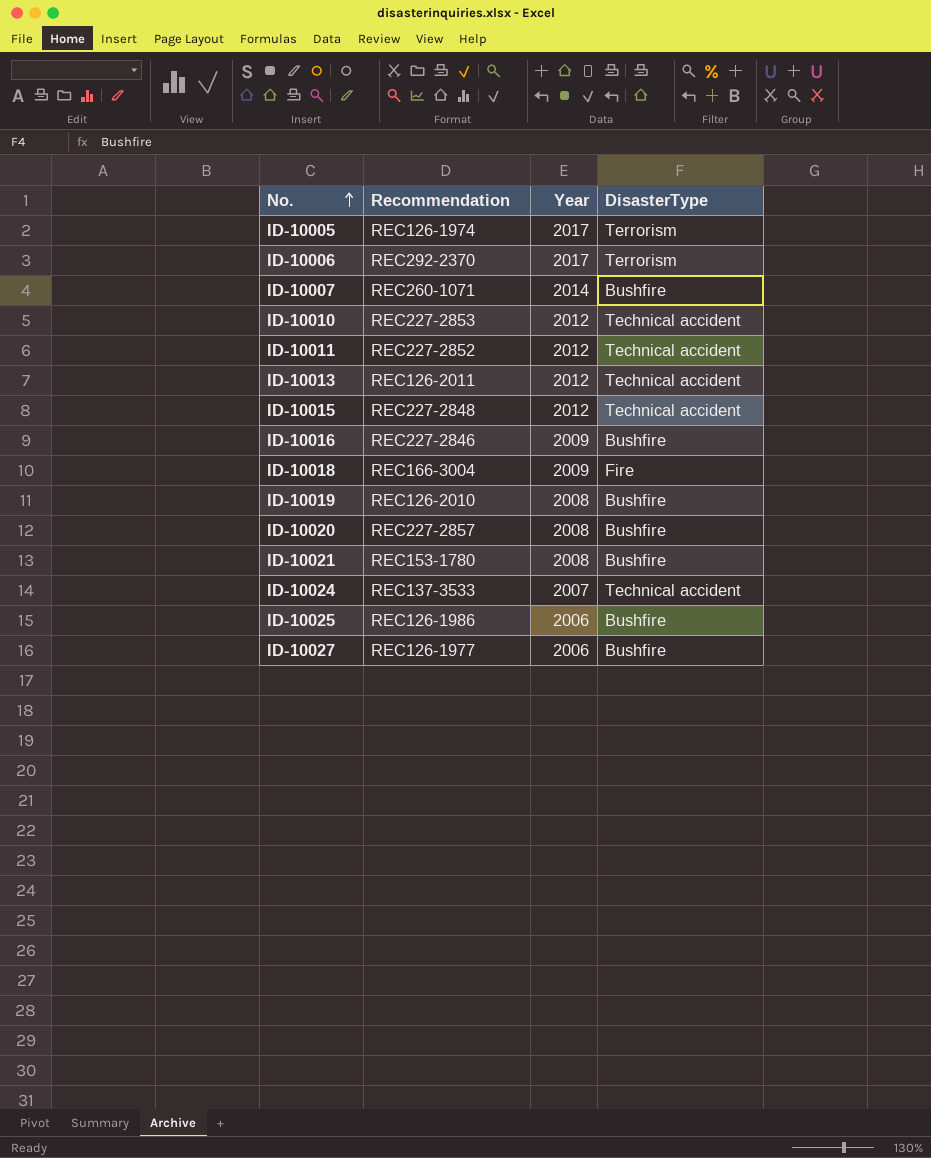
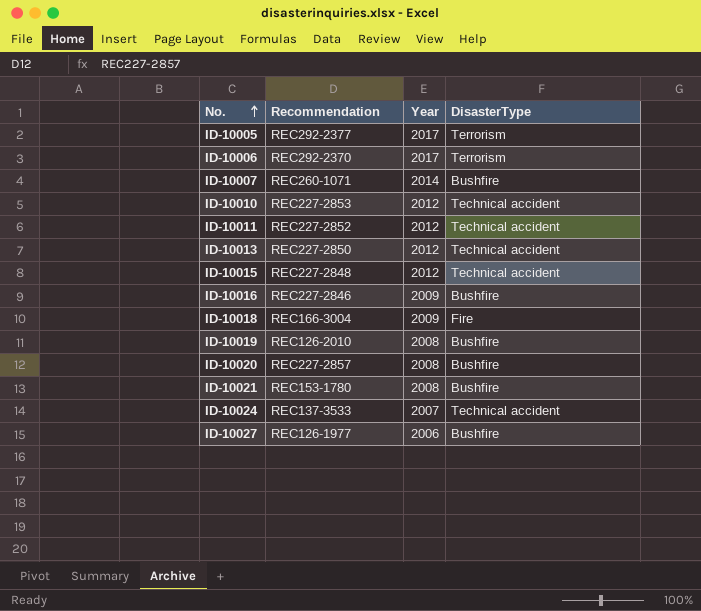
row ID-10025: REC126-1986 | 2006 | Bushfire -> none
ID-10005 | Recommendation: REC126-1974 -> REC292-2377
ID-10013 | Recommendation: REC126-2011 -> REC227-2850

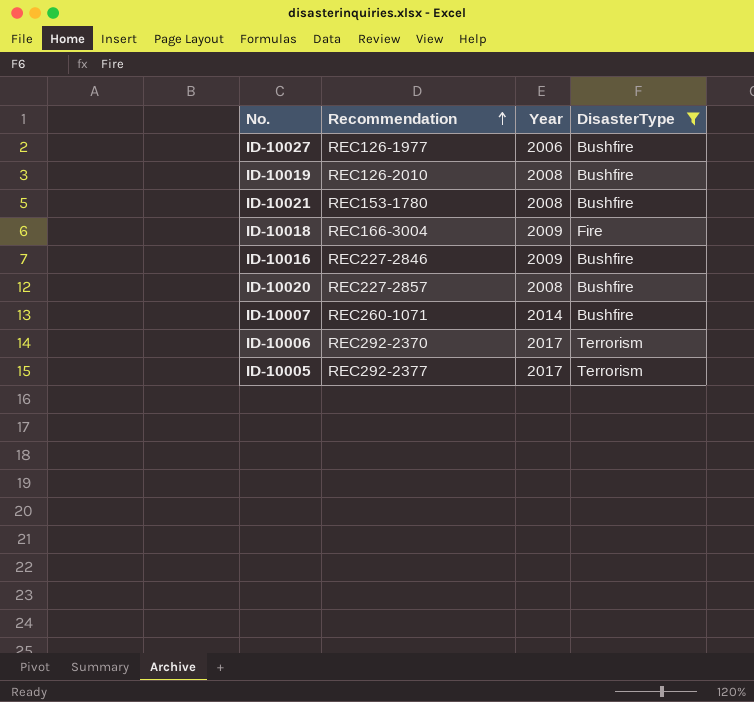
filter: none -> DisasterType != Technical accident
row order: No. ascending -> Recommendation ascending

